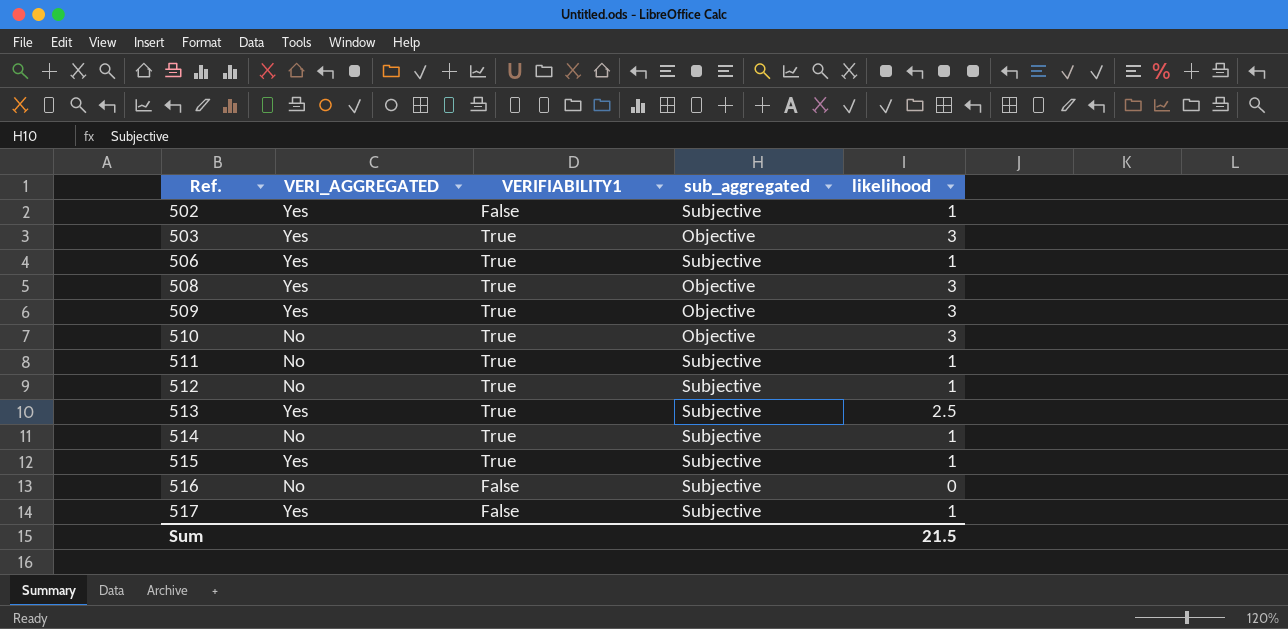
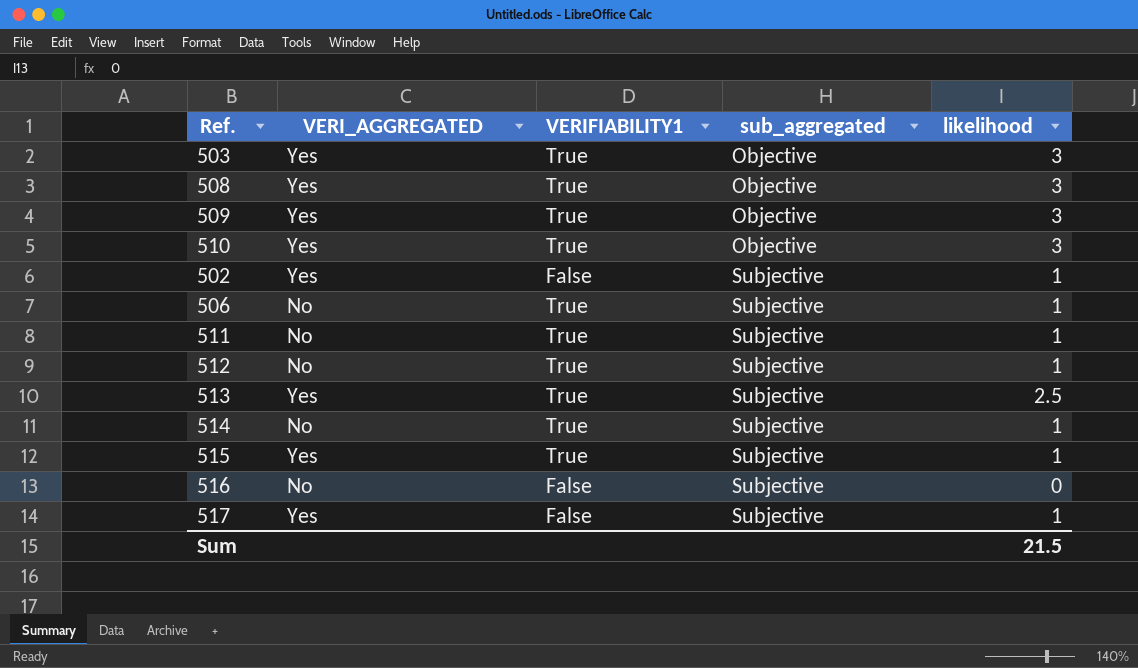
row order: Ref. ascending -> sub_aggregated ascending
510 | VERI_AGGREGATED: No -> Yes
506 | VERI_AGGREGATED: Yes -> No

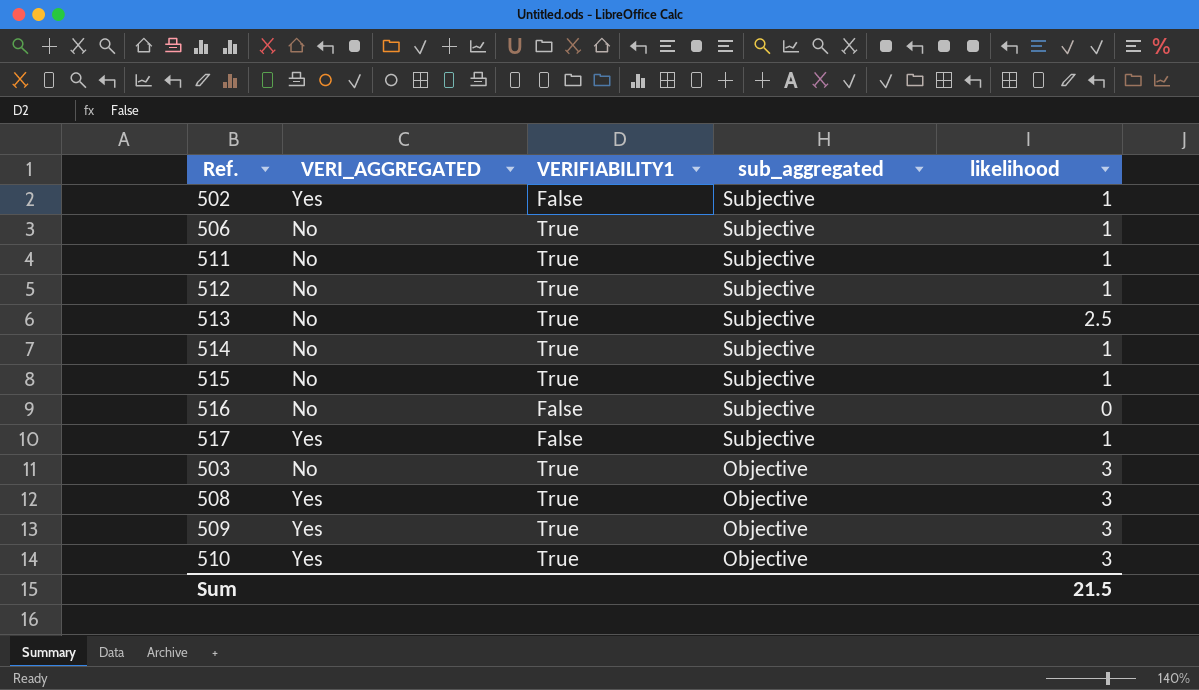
row order: sub_aggregated ascending -> sub_aggregated descending
513 | VERI_AGGREGATED: Yes -> No
515 | VERI_AGGREGATED: Yes -> No
503 | VERI_AGGREGATED: Yes -> No

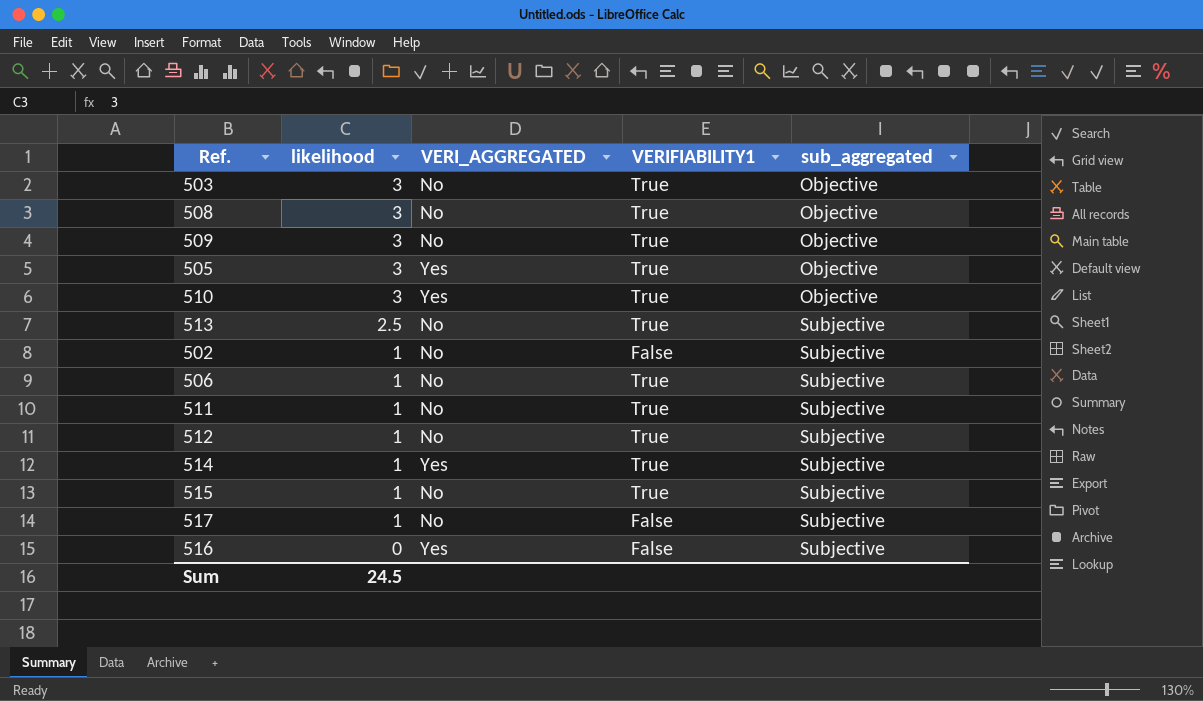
row order: sub_aggregated descending -> likelihood descending
column likelihood | position: 5 -> 2
508 | VERI_AGGREGATED: Yes -> No
509 | VERI_AGGREGATED: Yes -> No
row 505: none -> 3 | Yes | True | Objective
502 | VERI_AGGREGATED: Yes -> No
514 | VERI_AGGREGATED: No -> Yes
517 | VERI_AGGREGATED: Yes -> No
516 | VERI_AGGREGATED: No -> Yes
Sum | likelihood: 21.5 -> 24.5

